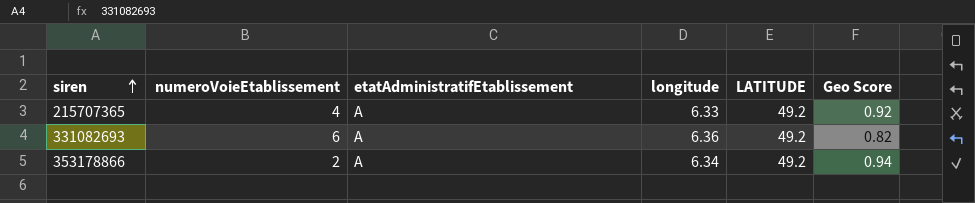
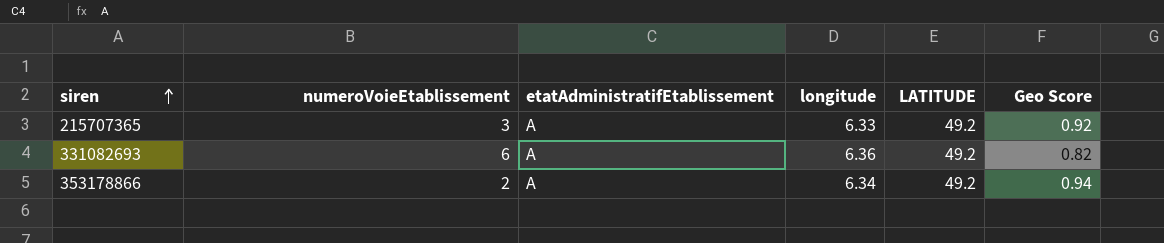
215707365 | numeroVoieEtablissement: 4 -> 3

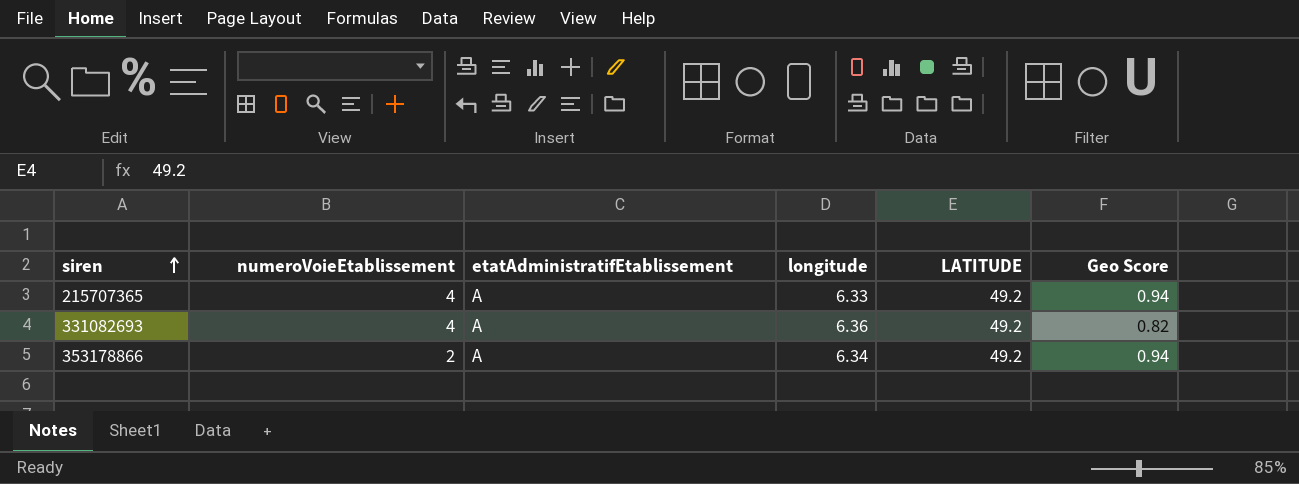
215707365 | numeroVoieEtablissement: 3 -> 4
215707365 | Geo Score: 0.92 -> 0.94
331082693 | numeroVoieEtablissement: 6 -> 4

